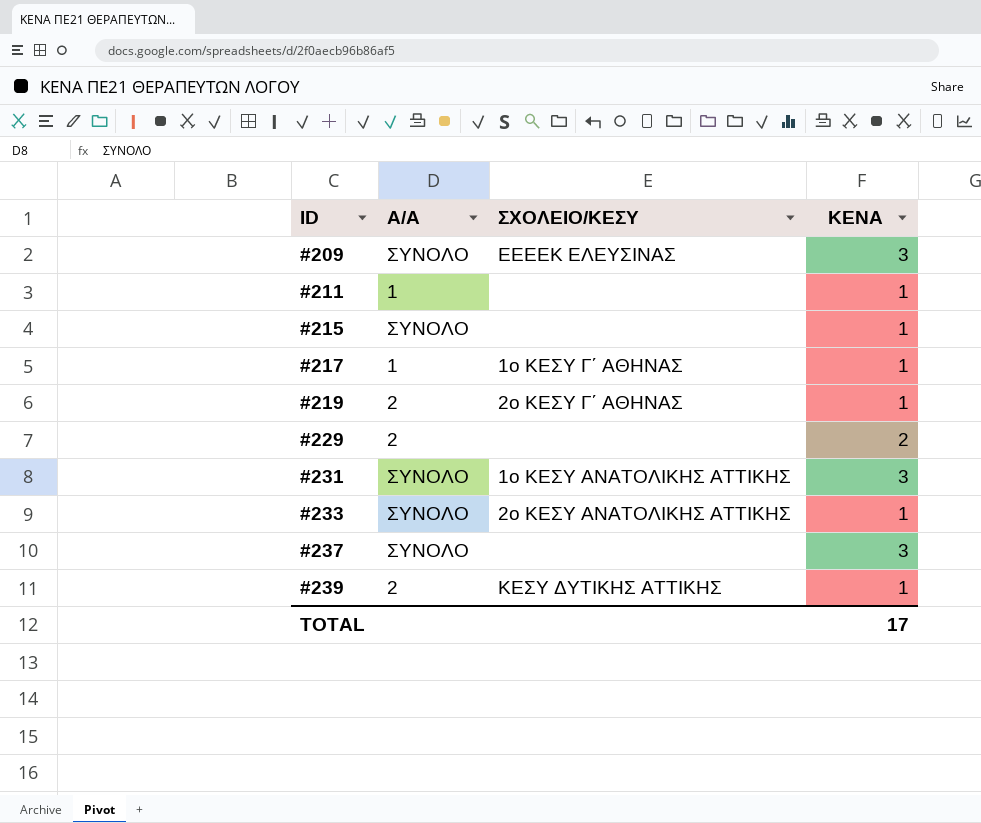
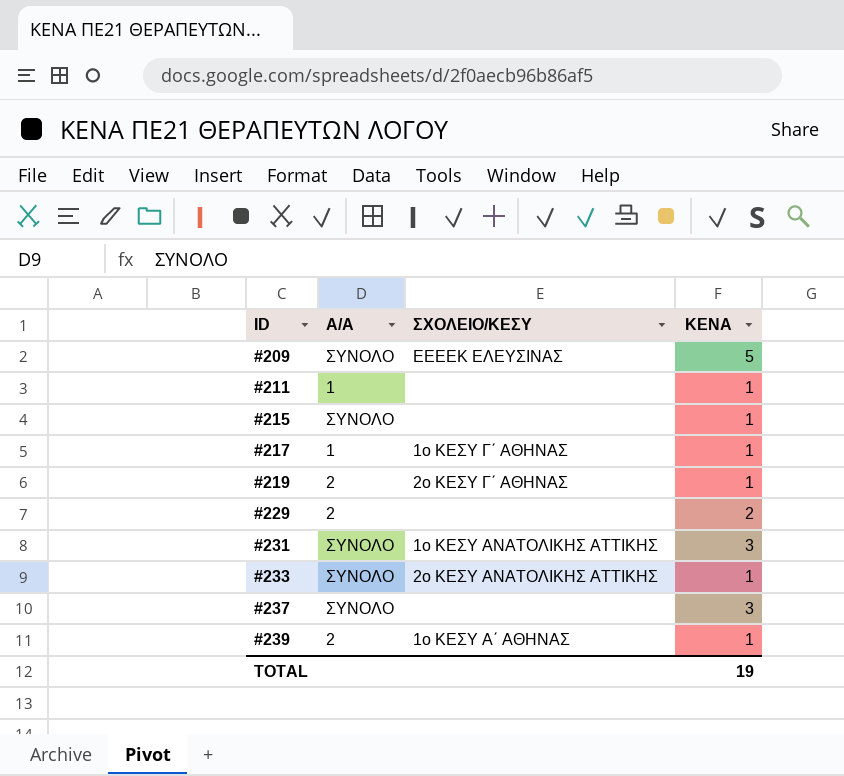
#209 | ΚΕΝΑ: 3 -> 5
#239 | ΣΧΟΛΕΙΟ/ΚΕΣΥ: ΚΕΣΥ ΔΥΤΙΚΗΣ ΑΤΤΙΚΗΣ -> 1ο ΚΕΣΥ Α΄ ΑΘΗΝΑΣ
TOTAL | ΚΕΝΑ: 17 -> 19

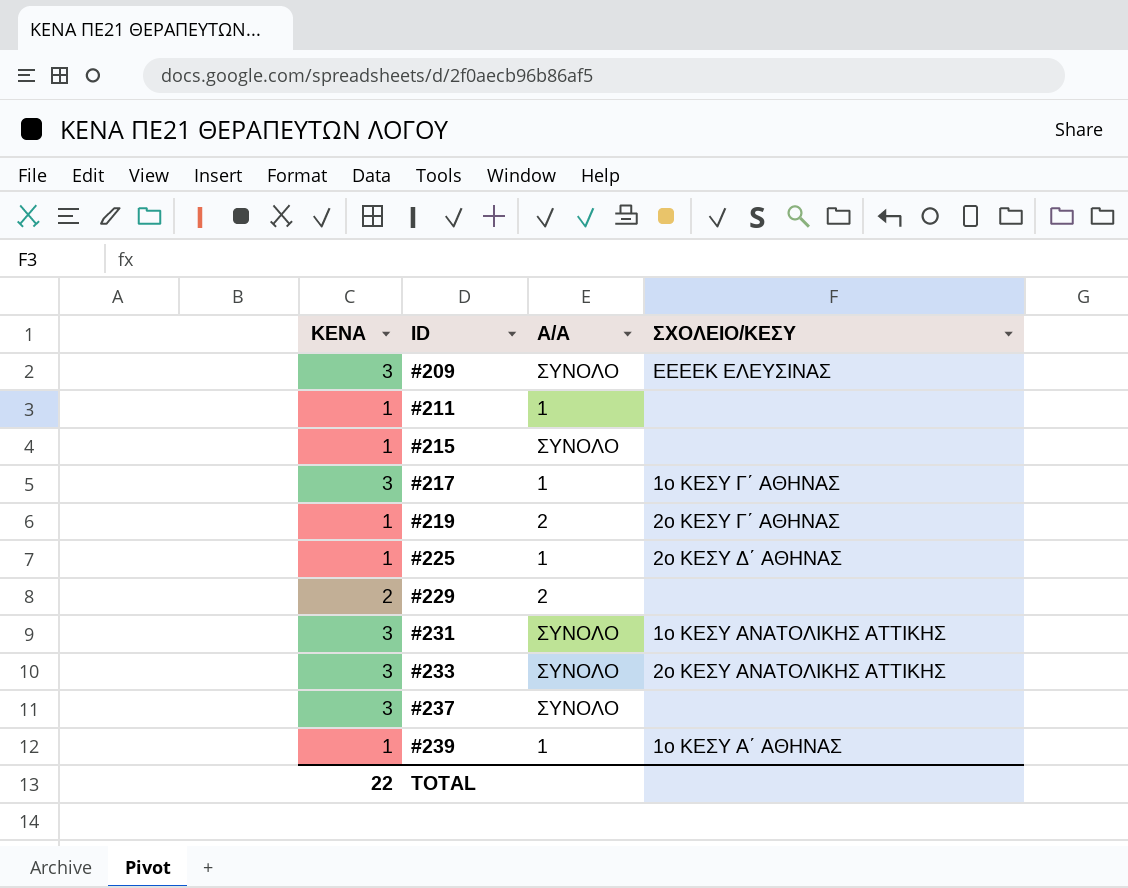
column ΚΕΝΑ | position: 4 -> 1
#209 | ΚΕΝΑ: 5 -> 3
#217 | ΚΕΝΑ: 1 -> 3
row #225: none -> 1 | 1 | 2ο ΚΕΣΥ Δ΄ ΑΘΗΝΑΣ
#233 | ΚΕΝΑ: 1 -> 3
#239 | Α/Α: 2 -> 1
TOTAL | ΚΕΝΑ: 19 -> 22

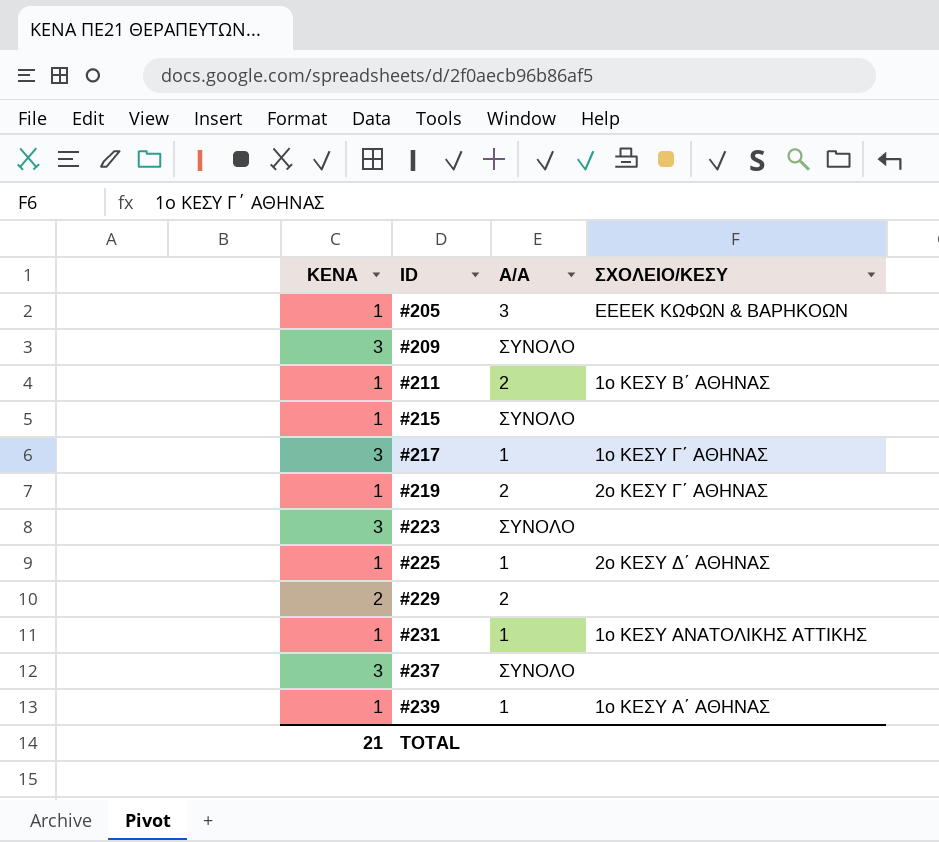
row #233: 3 | ΣΥΝΟΛΟ | 2ο ΚΕΣΥ ΑΝΑΤΟΛΙΚΗΣ ΑΤΤΙΚΗΣ -> none
row #205: none -> 1 | 3 | ΕΕΕΕΚ ΚΩΦΩΝ & ΒΑΡΗΚΟΩΝ
#209 | ΣΧΟΛΕΙΟ/ΚΕΣΥ: ΕΕΕΕΚ ΕΛΕΥΣΙΝΑΣ -> none
#211 | Α/Α: 1 -> 2
#211 | ΣΧΟΛΕΙΟ/ΚΕΣΥ: none -> 1ο ΚΕΣΥ Β΄ ΑΘΗΝΑΣ
row #223: none -> 3 | ΣΥΝΟΛΟ | none
#231 | ΚΕΝΑ: 3 -> 1
#231 | Α/Α: ΣΥΝΟΛΟ -> 1
TOTAL | ΚΕΝΑ: 22 -> 21

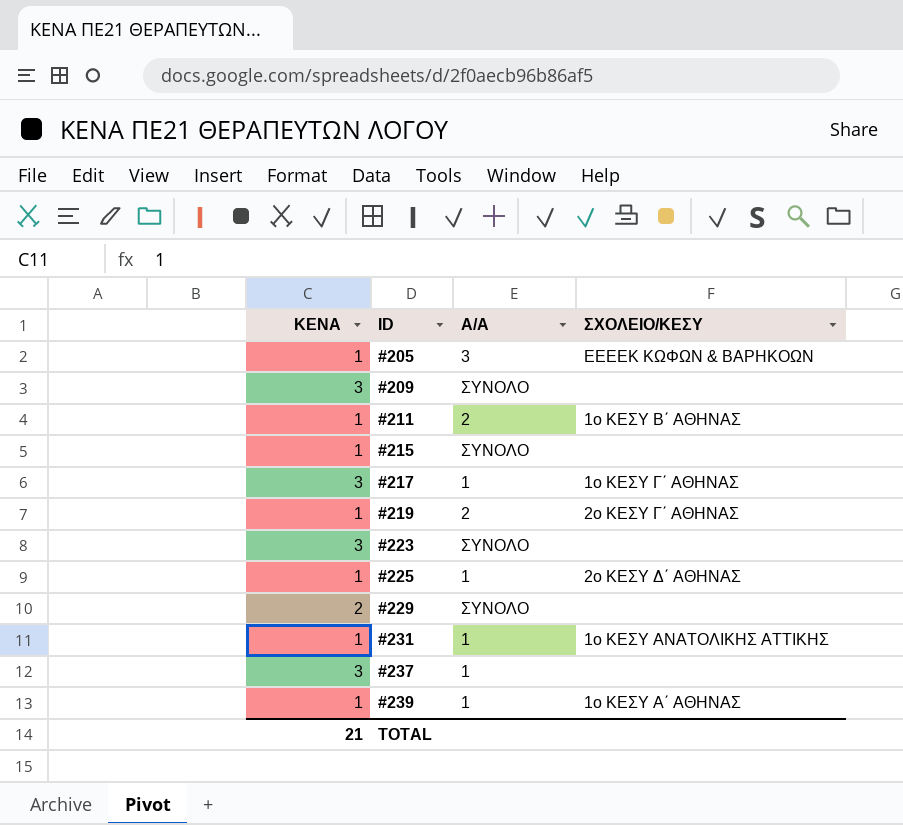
#229 | Α/Α: 2 -> ΣΥΝΟΛΟ
#237 | Α/Α: ΣΥΝΟΛΟ -> 1

